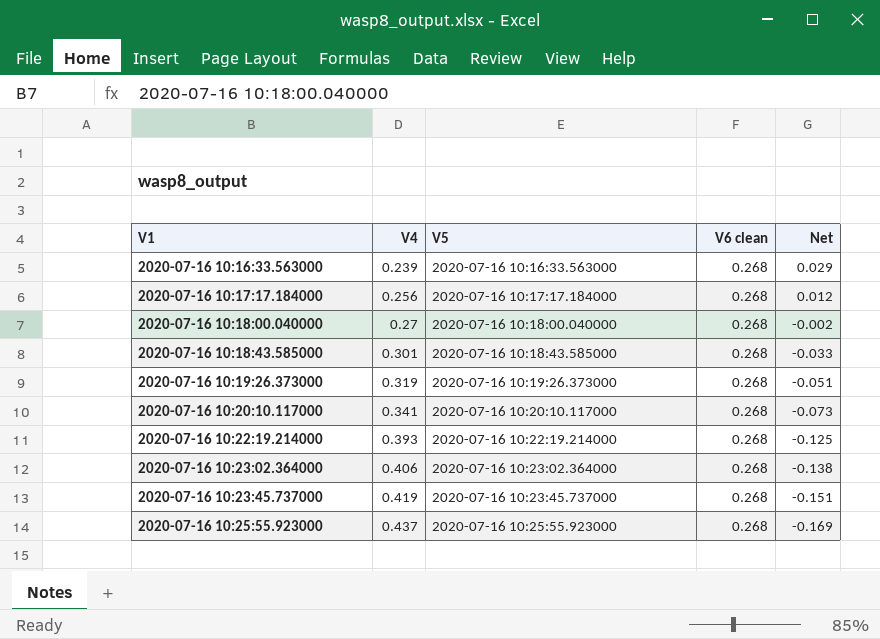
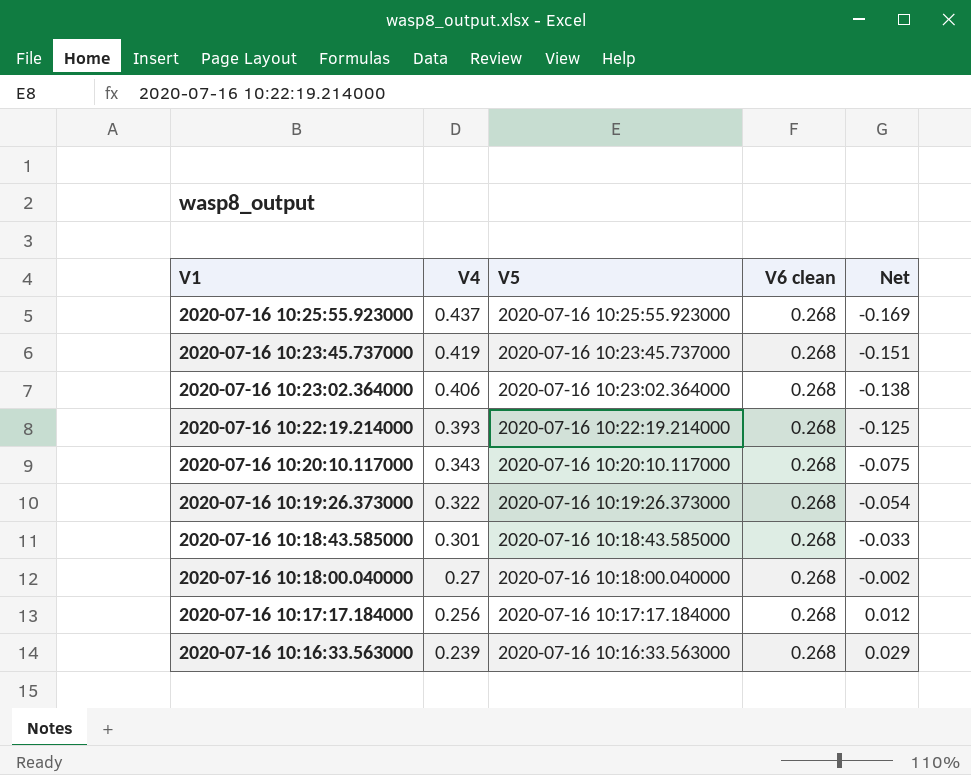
row order: V1 ascending -> V1 descending
2020-07-16 10:20:10.117000 | V4: 0.341 -> 0.343
2020-07-16 10:20:10.117000 | Net: -0.073 -> -0.075
2020-07-16 10:19:26.373000 | V4: 0.319 -> 0.322
2020-07-16 10:19:26.373000 | Net: -0.051 -> -0.054

